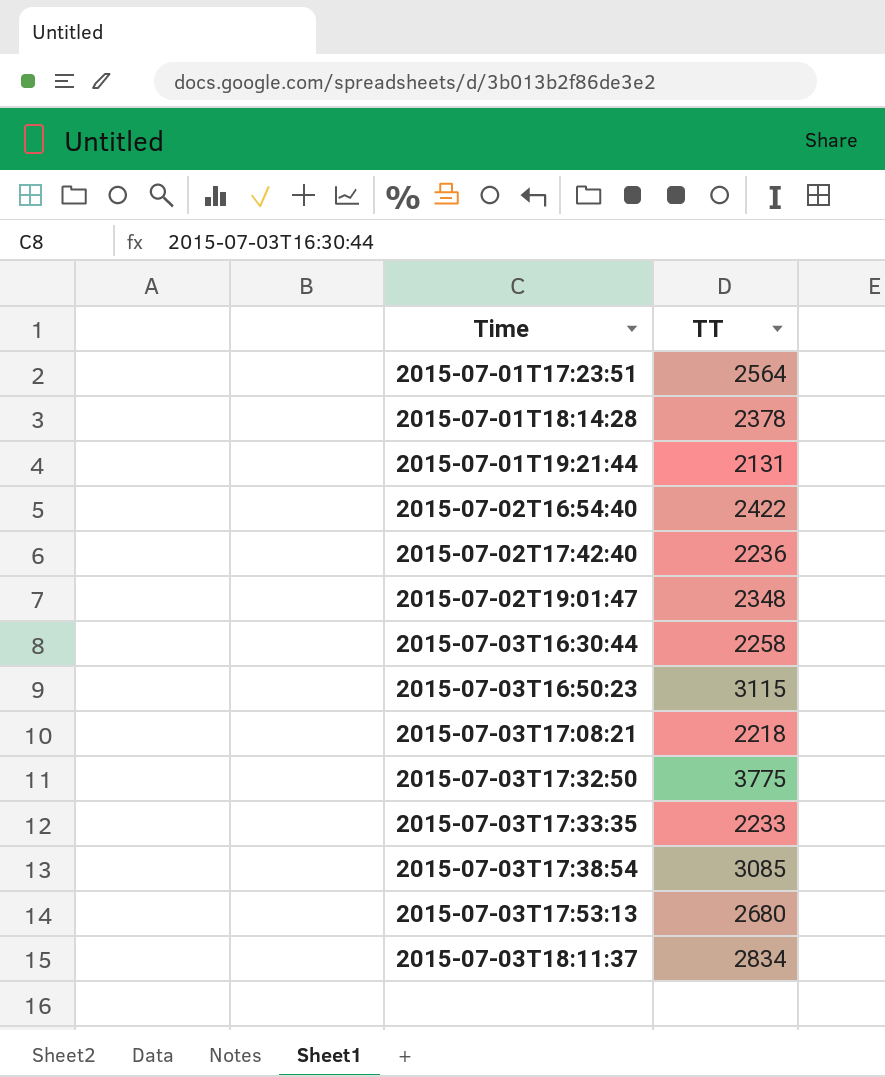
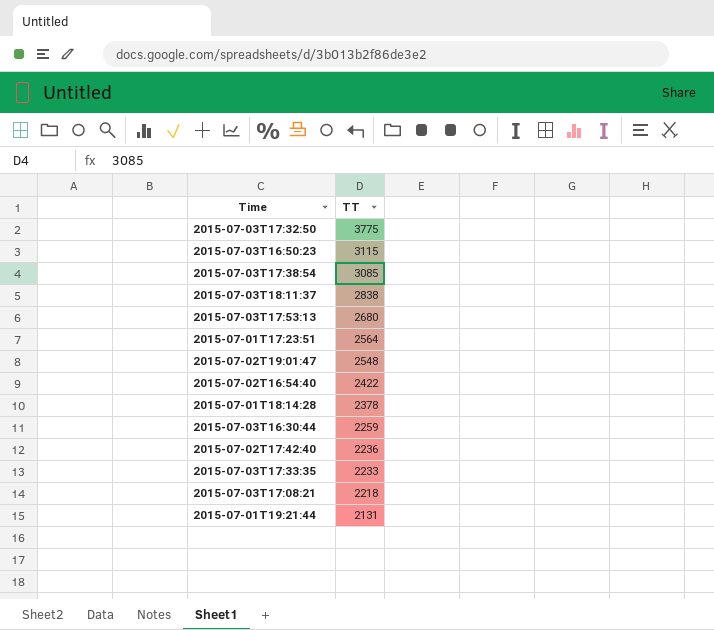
row order: Time ascending -> TT descending
2015-07-03T18:11:37 | TT: 2834 -> 2838
2015-07-02T19:01:47 | TT: 2348 -> 2548
2015-07-03T16:30:44 | TT: 2258 -> 2259

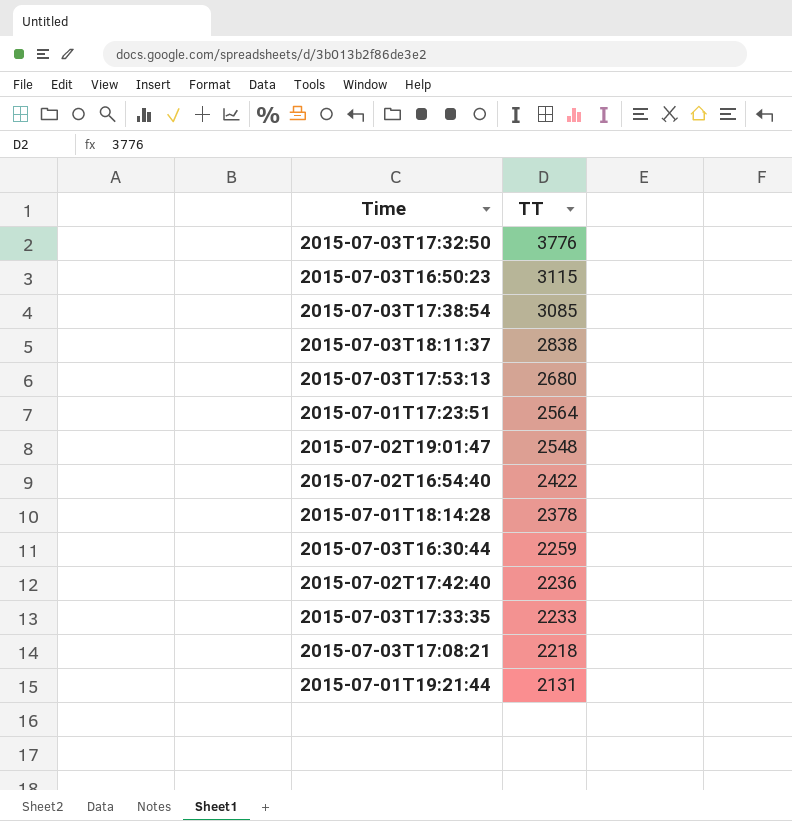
2015-07-03T17:32:50 | TT: 3775 -> 3776

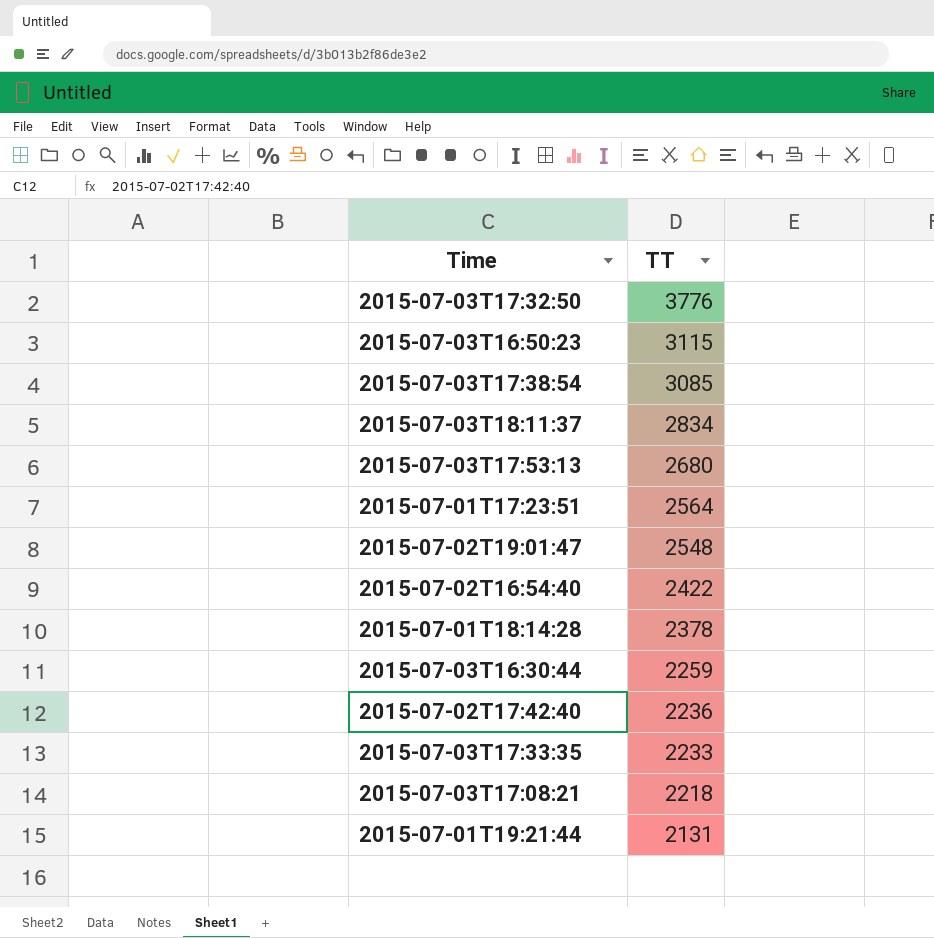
2015-07-03T18:11:37 | TT: 2838 -> 2834

